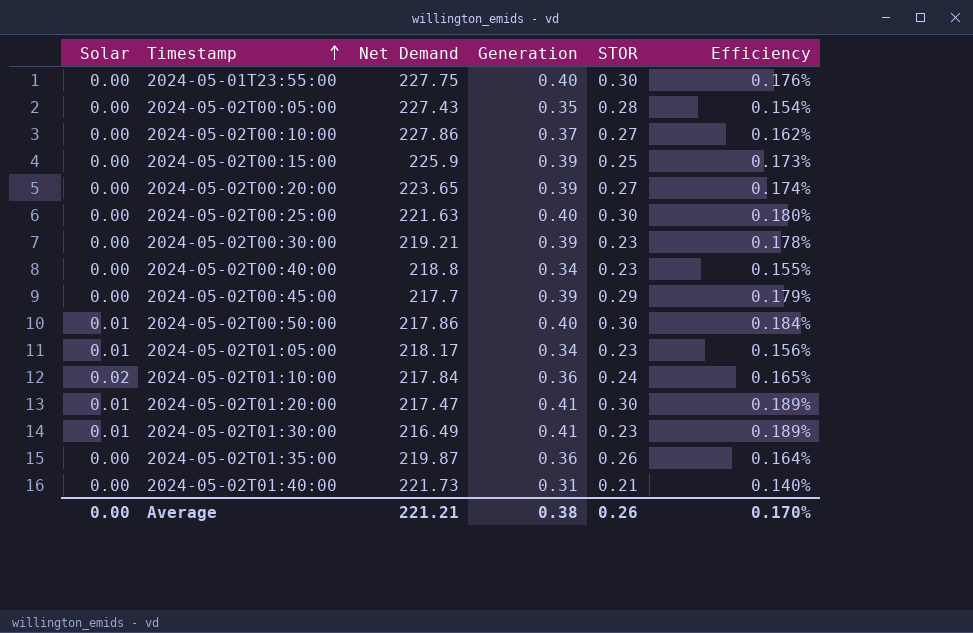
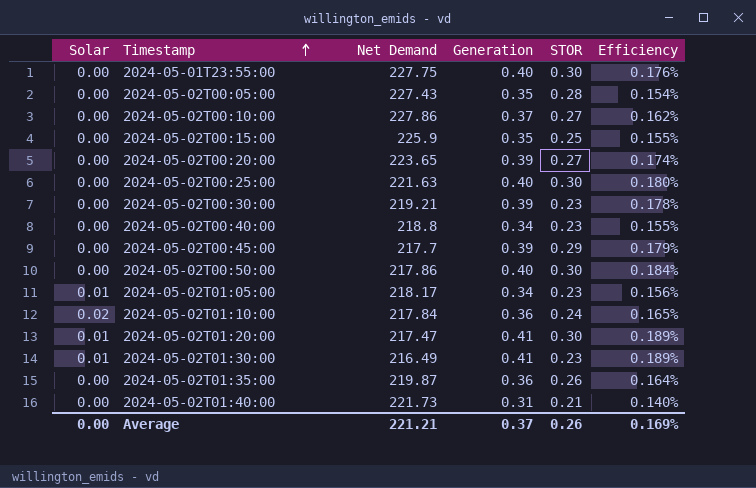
2024-05-02T00:15:00 | Generation: 0.39 -> 0.35
2024-05-02T00:15:00 | Efficiency: 0.173% -> 0.155%
2024-05-02T00:50:00 | Solar: 0.01 -> 0.00
Average | Generation: 0.38 -> 0.37
Average | Efficiency: 0.170% -> 0.169%

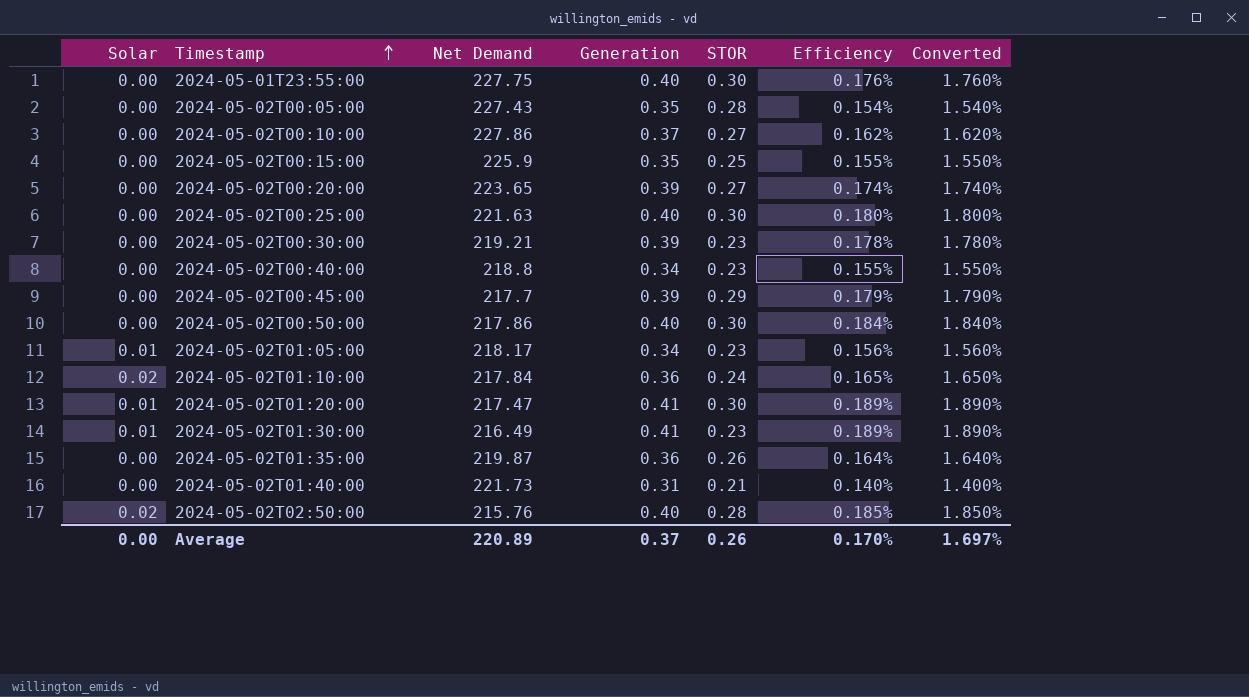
column Converted | formula: none -> [Efficiency] * 10
row 2024-05-02T02:50:00: none -> 0.02 | 215.76 | 0.40 | 0.28 | 0.185% | 1.850%
Average | Net Demand: 221.21 -> 220.89
Average | Efficiency: 0.169% -> 0.170%

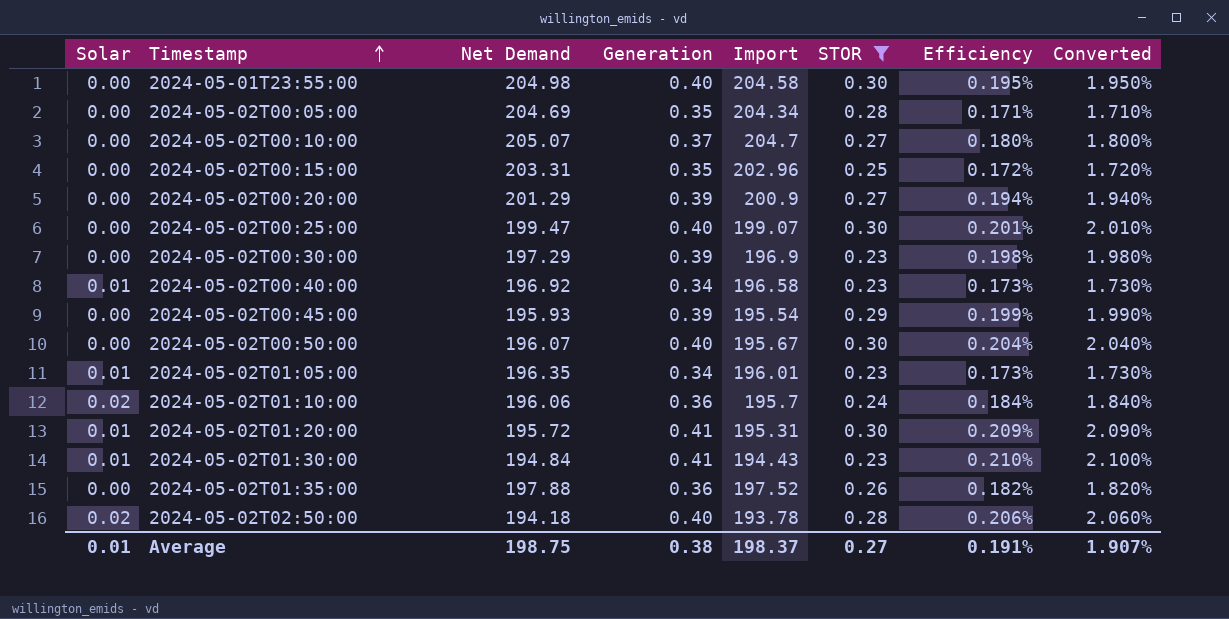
filter: none -> STOR != 0.21
column Import | formula: none -> [Net Demand] - [Generation]
2024-05-01T23:55:00 | Net Demand: 227.75 -> 204.98
2024-05-01T23:55:00 | Efficiency: 0.176% -> 0.195%
2024-05-01T23:55:00 | Converted: 1.760% -> 1.950%
2024-05-02T00:05:00 | Net Demand: 227.43 -> 204.69
2024-05-02T00:05:00 | Efficiency: 0.154% -> 0.171%
2024-05-02T00:05:00 | Converted: 1.540% -> 1.710%
2024-05-02T00:10:00 | Net Demand: 227.86 -> 205.07
2024-05-02T00:10:00 | Efficiency: 0.162% -> 0.180%
2024-05-02T00:10:00 | Converted: 1.620% -> 1.800%
2024-05-02T00:15:00 | Net Demand: 225.9 -> 203.31
2024-05-02T00:15:00 | Efficiency: 0.155% -> 0.172%
2024-05-02T00:15:00 | Converted: 1.550% -> 1.720%
2024-05-02T00:20:00 | Net Demand: 223.65 -> 201.29
2024-05-02T00:20:00 | Efficiency: 0.174% -> 0.194%
2024-05-02T00:20:00 | Converted: 1.740% -> 1.940%
2024-05-02T00:25:00 | Net Demand: 221.63 -> 199.47
2024-05-02T00:25:00 | Efficiency: 0.180% -> 0.201%
2024-05-02T00:25:00 | Converted: 1.800% -> 2.010%
2024-05-02T00:30:00 | Net Demand: 219.21 -> 197.29
2024-05-02T00:30:00 | Efficiency: 0.178% -> 0.198%
2024-05-02T00:30:00 | Converted: 1.780% -> 1.980%
2024-05-02T00:40:00 | Solar: 0.00 -> 0.01
2024-05-02T00:40:00 | Net Demand: 218.8 -> 196.92
2024-05-02T00:40:00 | Efficiency: 0.155% -> 0.173%
2024-05-02T00:40:00 | Converted: 1.550% -> 1.730%
2024-05-02T00:45:00 | Net Demand: 217.7 -> 195.93
2024-05-02T00:45:00 | Efficiency: 0.179% -> 0.199%
2024-05-02T00:45:00 | Converted: 1.790% -> 1.990%
2024-05-02T00:50:00 | Net Demand: 217.86 -> 196.07
2024-05-02T00:50:00 | Efficiency: 0.184% -> 0.204%
2024-05-02T00:50:00 | Converted: 1.840% -> 2.040%
2024-05-02T01:05:00 | Net Demand: 218.17 -> 196.35
2024-05-02T01:05:00 | Efficiency: 0.156% -> 0.173%
2024-05-02T01:05:00 | Converted: 1.560% -> 1.730%
2024-05-02T01:10:00 | Net Demand: 217.84 -> 196.06
2024-05-02T01:10:00 | Efficiency: 0.165% -> 0.184%
2024-05-02T01:10:00 | Converted: 1.650% -> 1.840%
2024-05-02T01:20:00 | Net Demand: 217.47 -> 195.72
2024-05-02T01:20:00 | Efficiency: 0.189% -> 0.209%
2024-05-02T01:20:00 | Converted: 1.890% -> 2.090%
2024-05-02T01:30:00 | Net Demand: 216.49 -> 194.84
2024-05-02T01:30:00 | Efficiency: 0.189% -> 0.210%
2024-05-02T01:30:00 | Converted: 1.890% -> 2.100%
2024-05-02T01:35:00 | Net Demand: 219.87 -> 197.88
2024-05-02T01:35:00 | Efficiency: 0.164% -> 0.182%
2024-05-02T01:35:00 | Converted: 1.640% -> 1.820%
2024-05-02T02:50:00 | Net Demand: 215.76 -> 194.18
2024-05-02T02:50:00 | Efficiency: 0.185% -> 0.206%
2024-05-02T02:50:00 | Converted: 1.850% -> 2.060%
Average | Solar: 0.00 -> 0.01
Average | Net Demand: 220.89 -> 198.75
Average | Generation: 0.37 -> 0.38
Average | STOR: 0.26 -> 0.27
Average | Efficiency: 0.170% -> 0.191%
Average | Converted: 1.697% -> 1.907%

